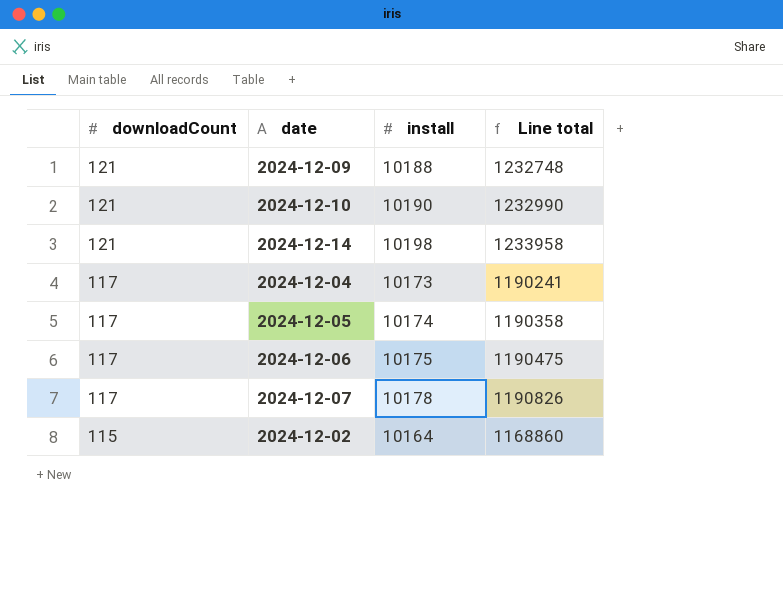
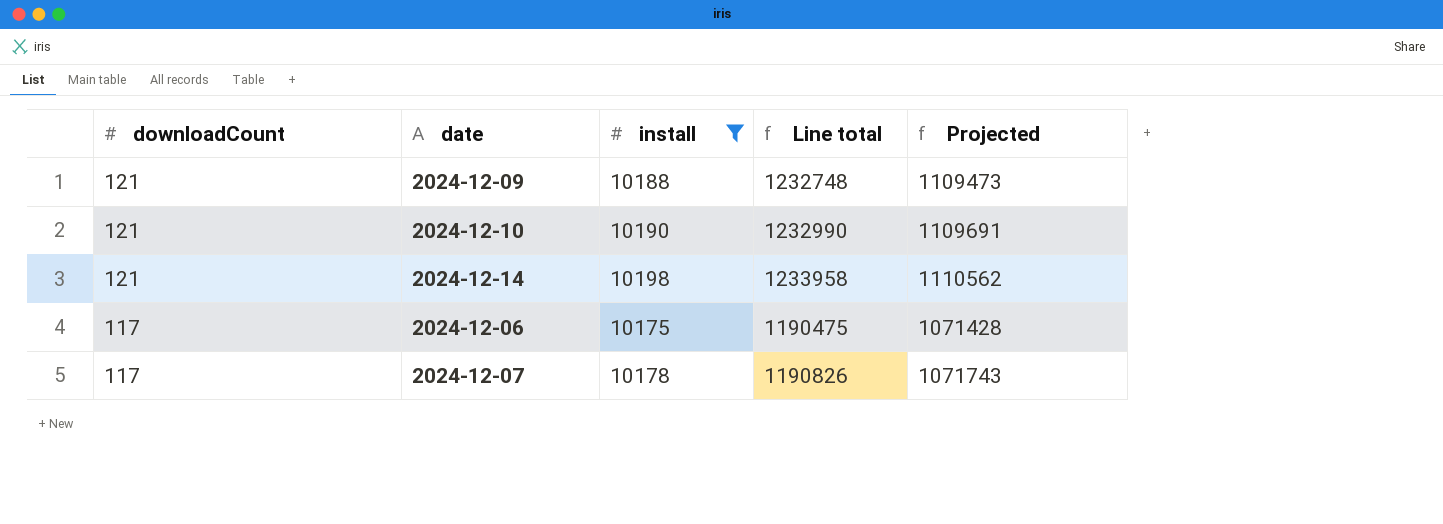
filter: none -> install >= 10175
column Projected | formula: none -> [Line total] * 0.9

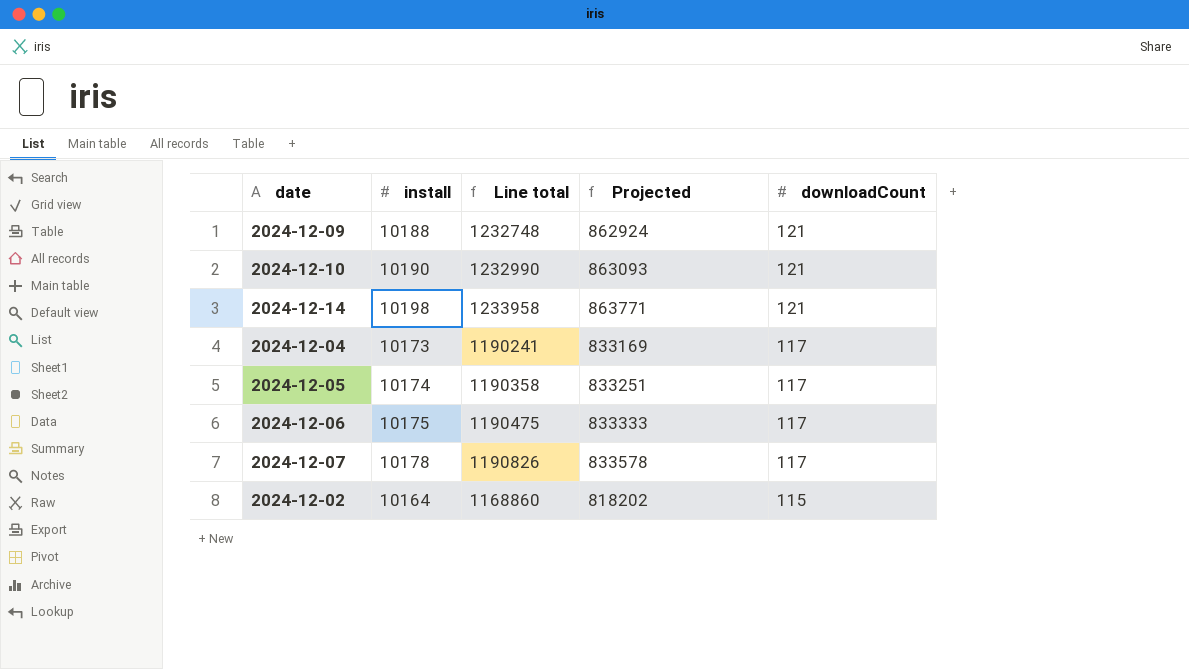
filter: install >= 10175 -> none
column Projected | formula: [Line total] * 0.9 -> [Line total] * 0.7
column downloadCount | position: 1 -> 5

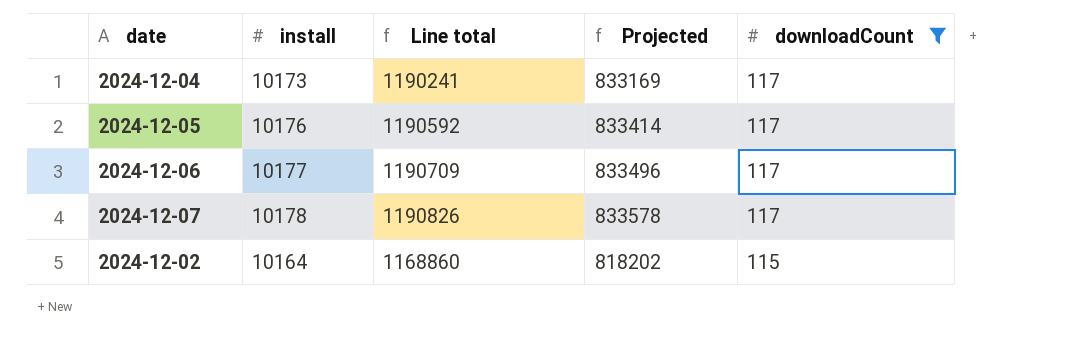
filter: none -> downloadCount != 121
2024-12-05 | install: 10174 -> 10176
2024-12-05 | Line total: 1190358 -> 1190592
2024-12-05 | Projected: 833251 -> 833414
2024-12-06 | install: 10175 -> 10177
2024-12-06 | Line total: 1190475 -> 1190709
2024-12-06 | Projected: 833333 -> 833496

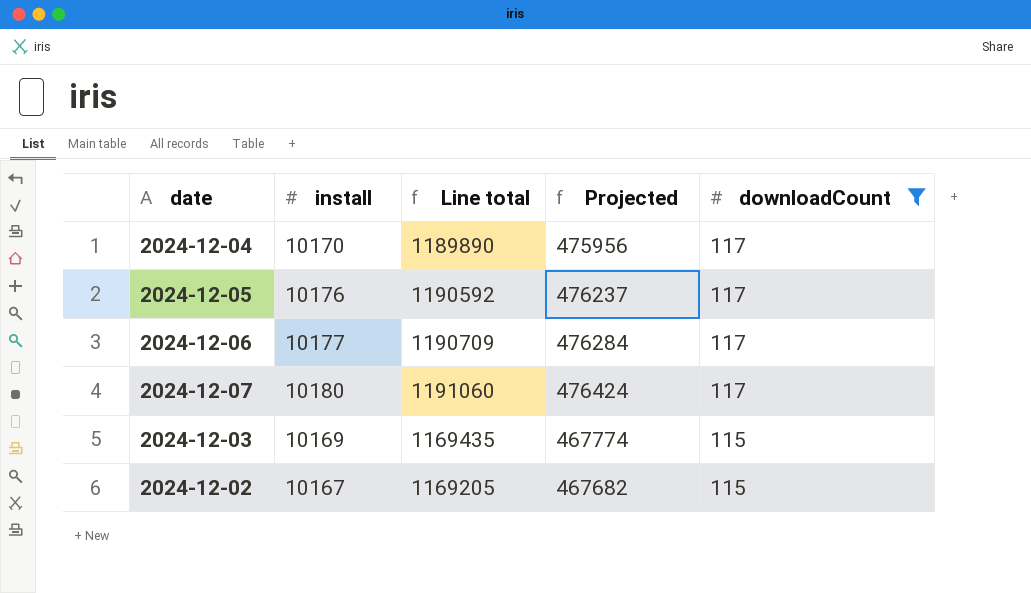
column Projected | formula: [Line total] * 0.7 -> [Line total] * 0.4
2024-12-04 | install: 10173 -> 10170
2024-12-04 | Line total: 1190241 -> 1189890
2024-12-07 | install: 10178 -> 10180
2024-12-07 | Line total: 1190826 -> 1191060
row 2024-12-03: none -> 10169 | 1169435 | 467774 | 115
2024-12-02 | install: 10164 -> 10167
2024-12-02 | Line total: 1168860 -> 1169205

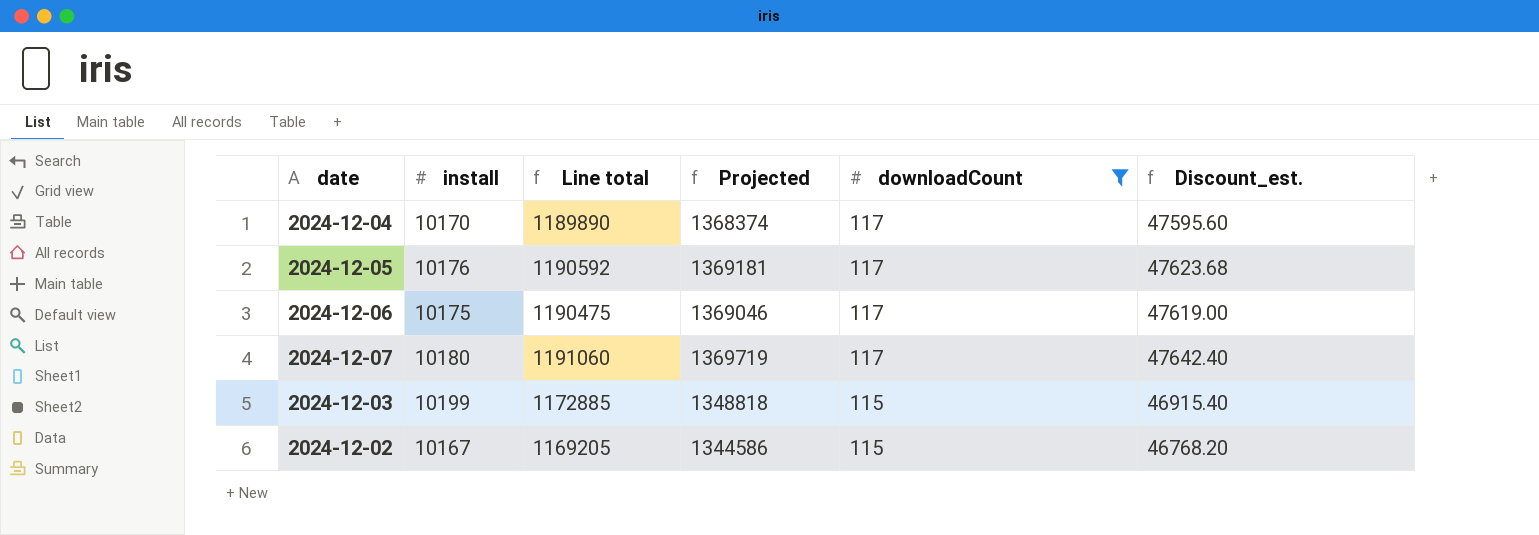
column Projected | formula: [Line total] * 0.4 -> [Line total] * 1.15
column Discount_est. | formula: none -> [Line total] * 0.04
2024-12-06 | install: 10177 -> 10175
2024-12-06 | Line total: 1190709 -> 1190475
2024-12-03 | install: 10169 -> 10199
2024-12-03 | Line total: 1169435 -> 1172885

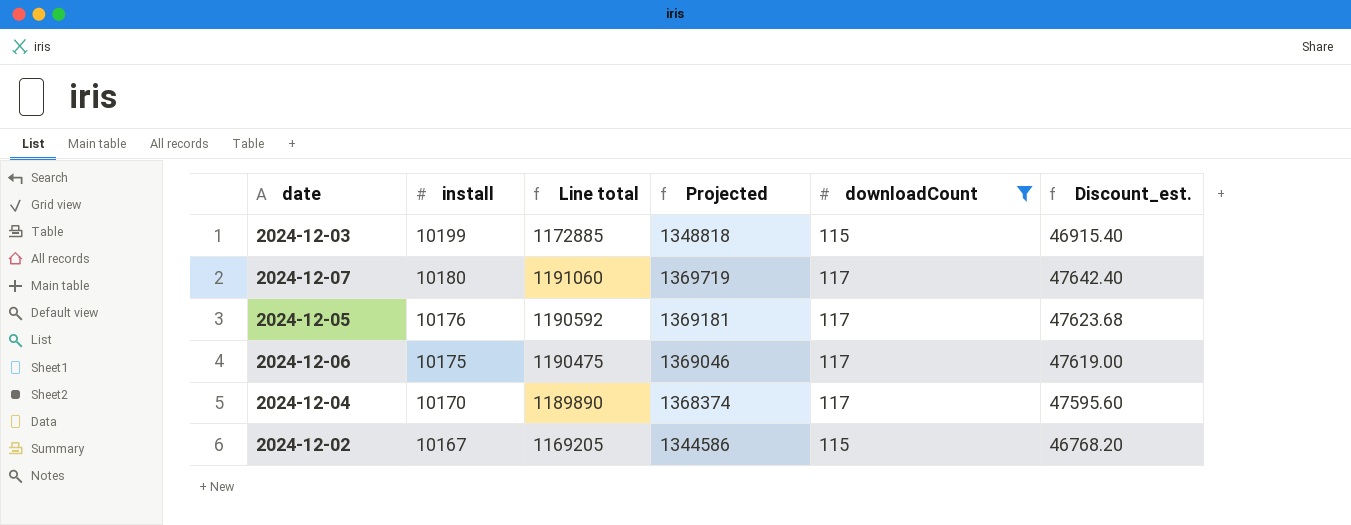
row order: downloadCount descending -> install descending

